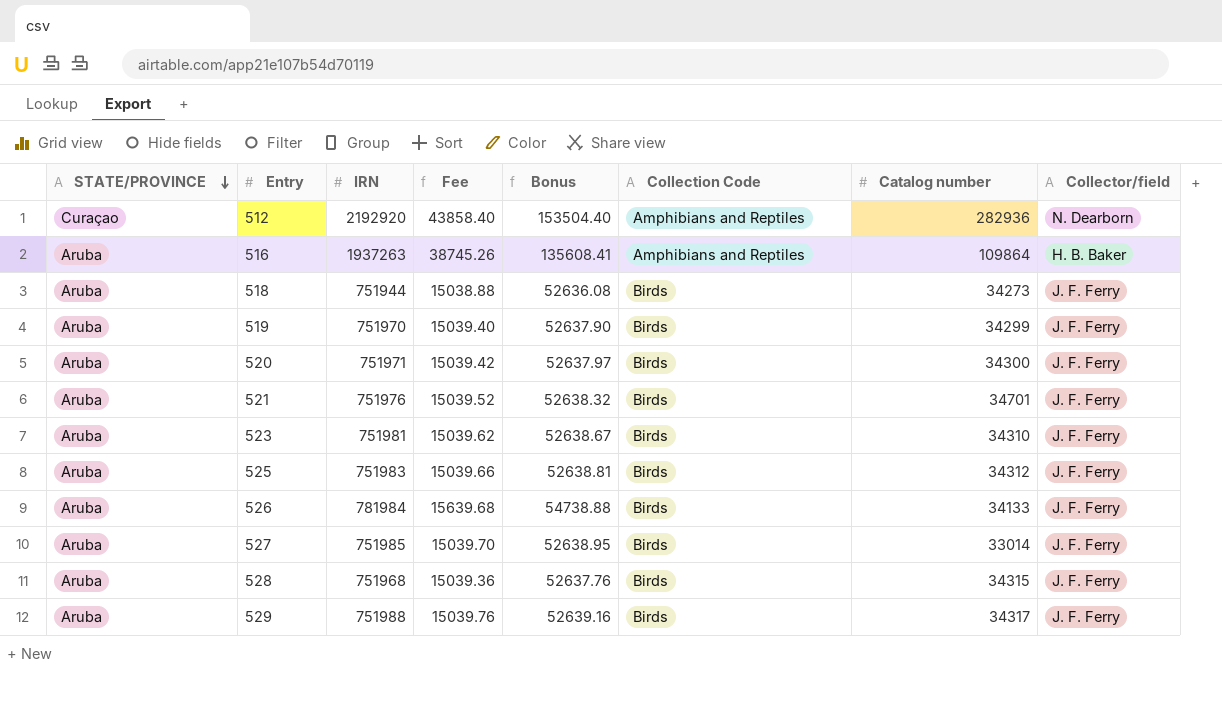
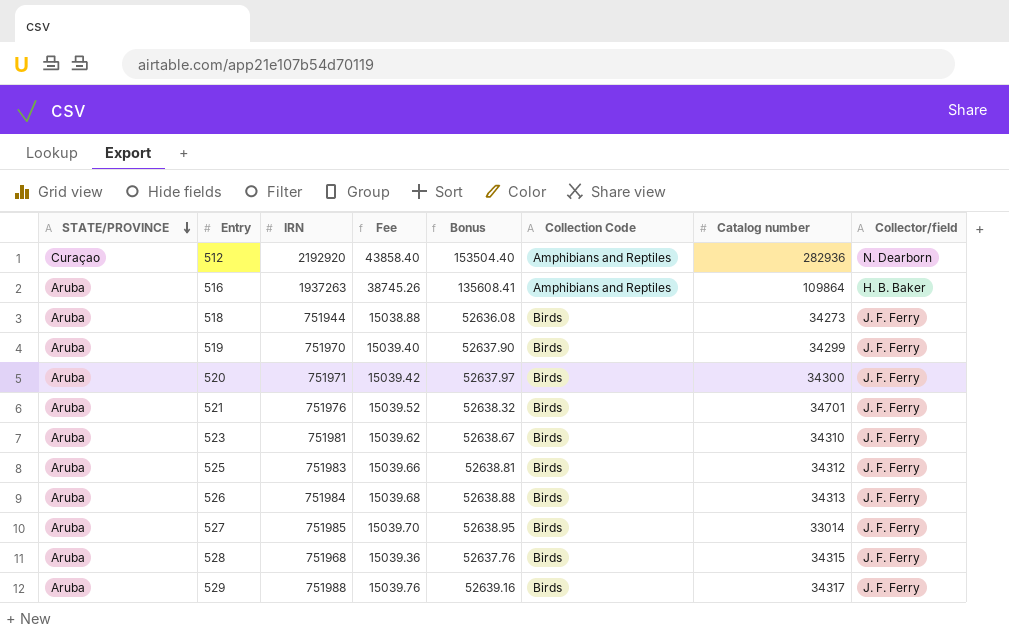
526 | IRN: 781984 -> 751984
526 | Fee: 15639.68 -> 15039.68
526 | Bonus: 54738.88 -> 52638.88
526 | Catalog number: 34133 -> 34313

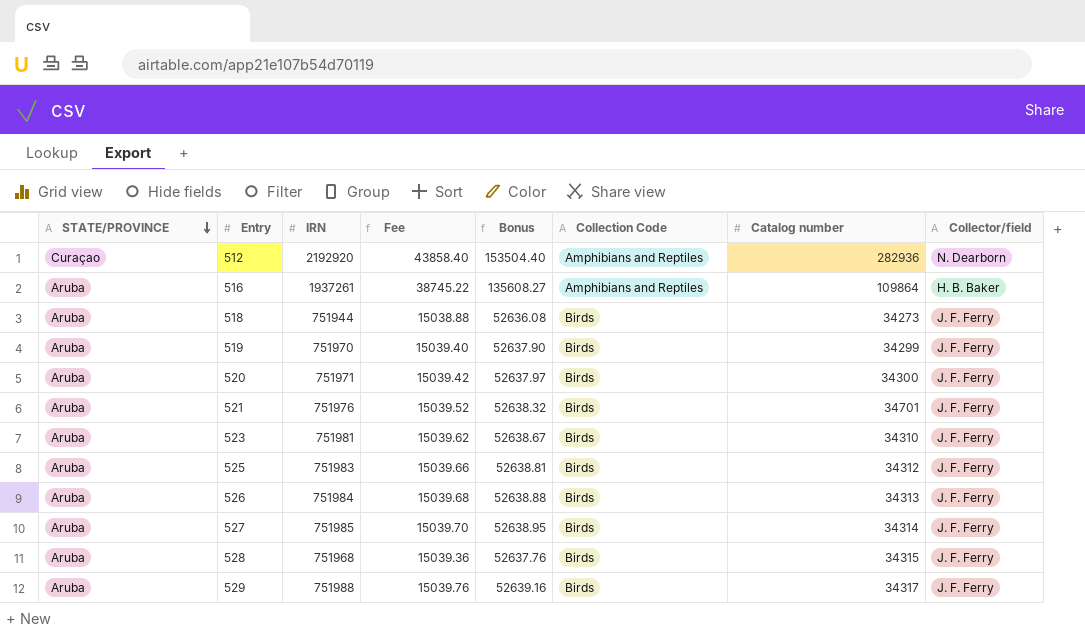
516 | IRN: 1937263 -> 1937261
516 | Fee: 38745.26 -> 38745.22
516 | Bonus: 135608.41 -> 135608.27
527 | Catalog number: 33014 -> 34314

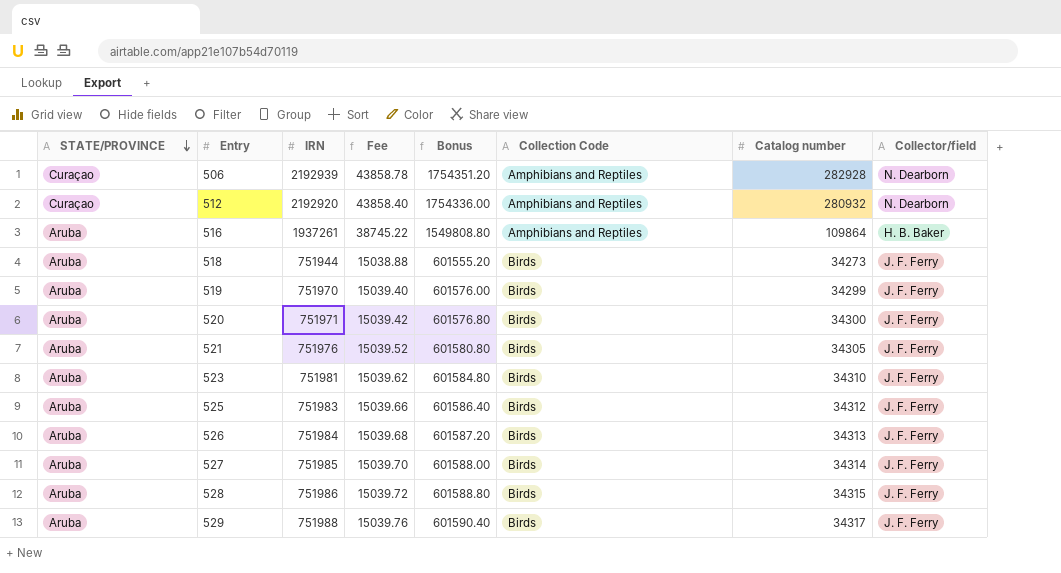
column Bonus | formula: [IRN] * 0.07 -> [IRN] * 0.8
row 506: none -> Curaçao | 2192939 | 43858.78 | 1754351.20 | Amphibians and Reptiles | 282928 | N. Dearborn
512 | Catalog number: 282936 -> 280932
521 | Catalog number: 34701 -> 34305
528 | IRN: 751968 -> 751986
528 | Fee: 15039.36 -> 15039.72

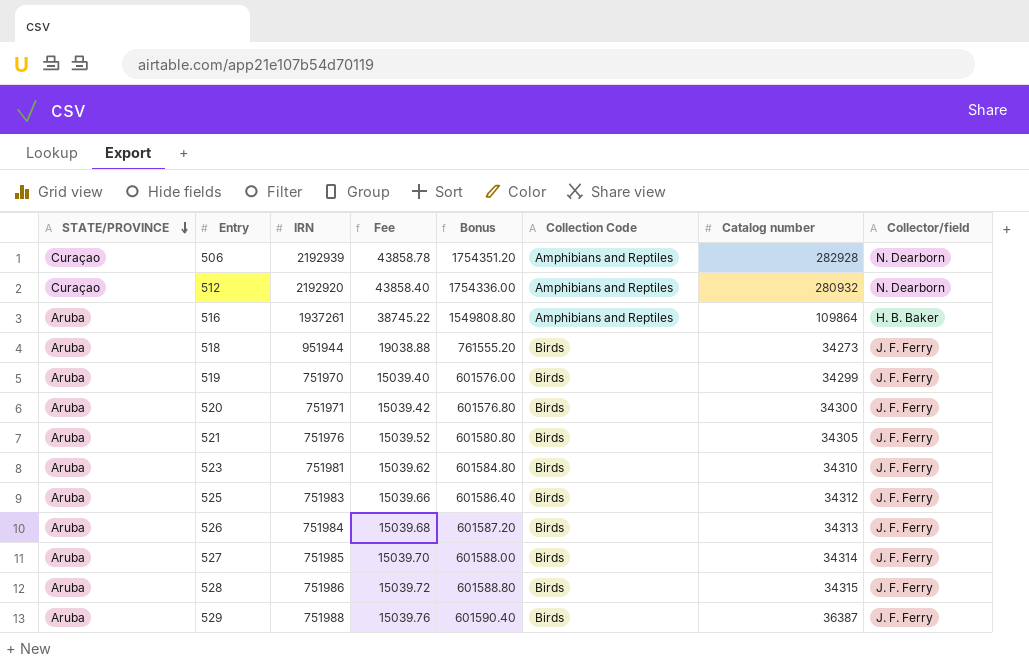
518 | IRN: 751944 -> 951944
518 | Fee: 15038.88 -> 19038.88
518 | Bonus: 601555.20 -> 761555.20
529 | Catalog number: 34317 -> 36387

